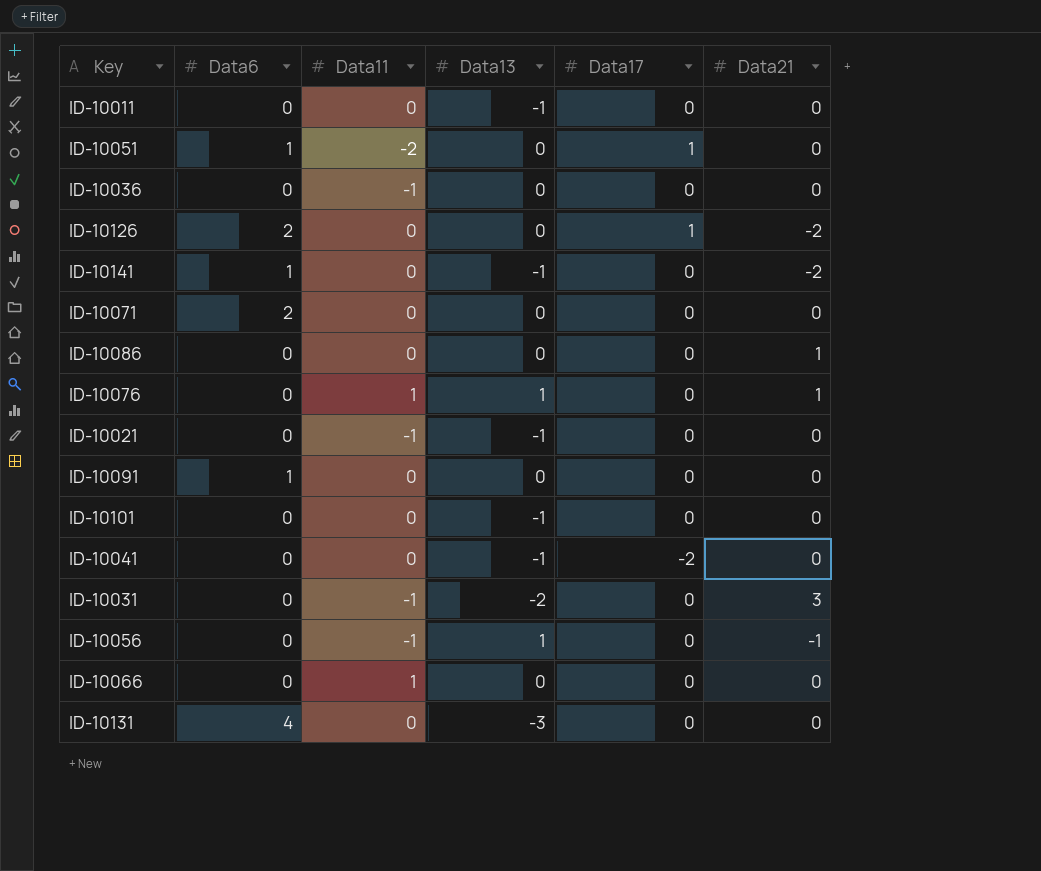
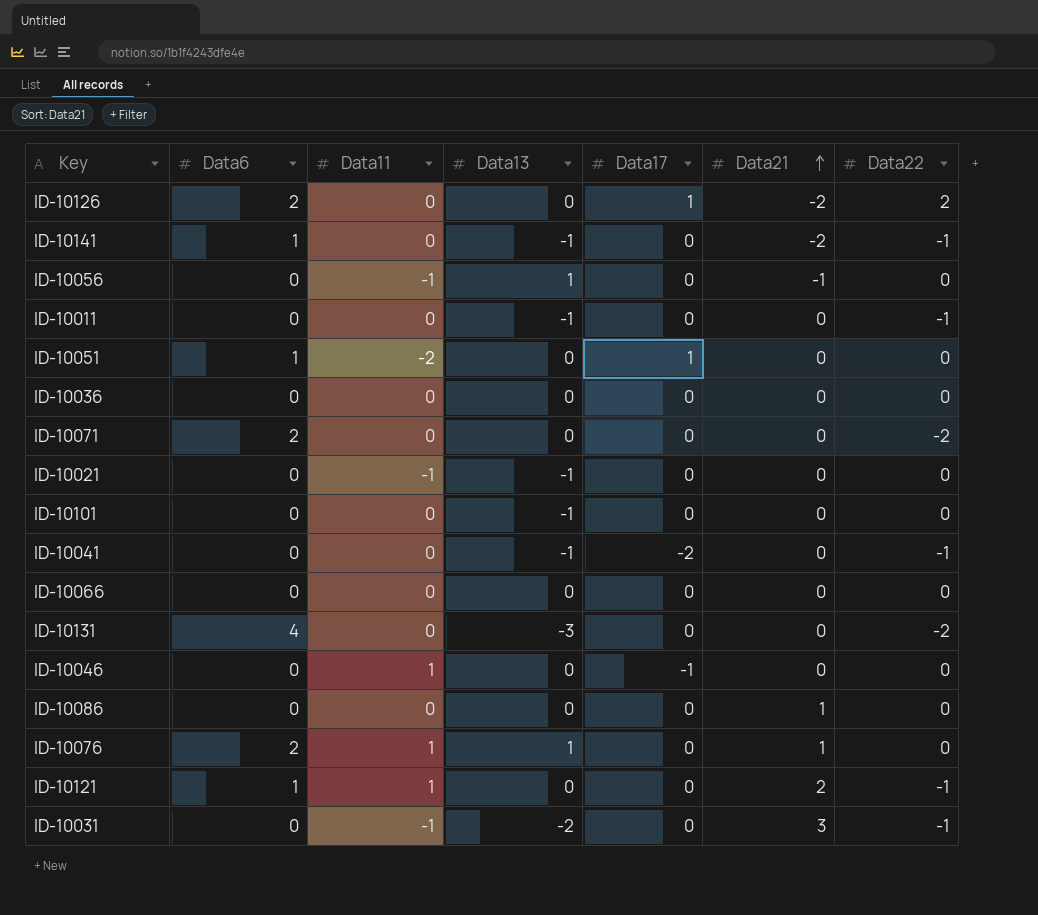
row order: none -> Data21 ascending
column Data22 | position: none -> 7
row ID-10091: 1 | 0 | 0 | 0 | 0 -> none
ID-10036 | Data11: -1 -> 0
ID-10066 | Data11: 1 -> 0
row ID-10046: none -> 0 | 1 | 0 | -1 | 0 | 0
ID-10076 | Data6: 0 -> 2
row ID-10121: none -> 1 | 1 | 0 | 0 | 2 | -1

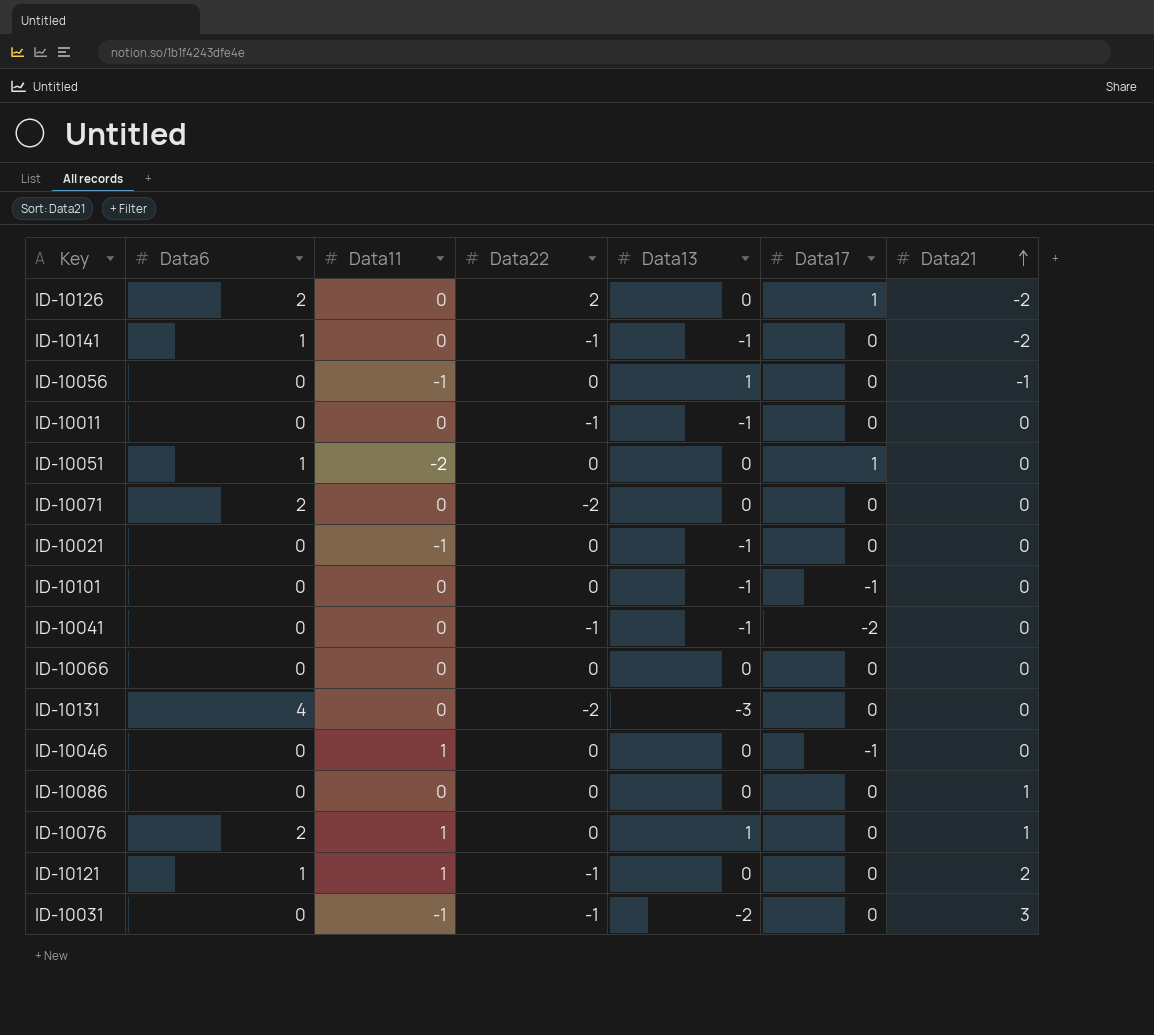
column Data22 | position: 7 -> 4
row ID-10036: 0 | 0 | 0 | 0 | 0 | 0 -> none
ID-10101 | Data17: 0 -> -1

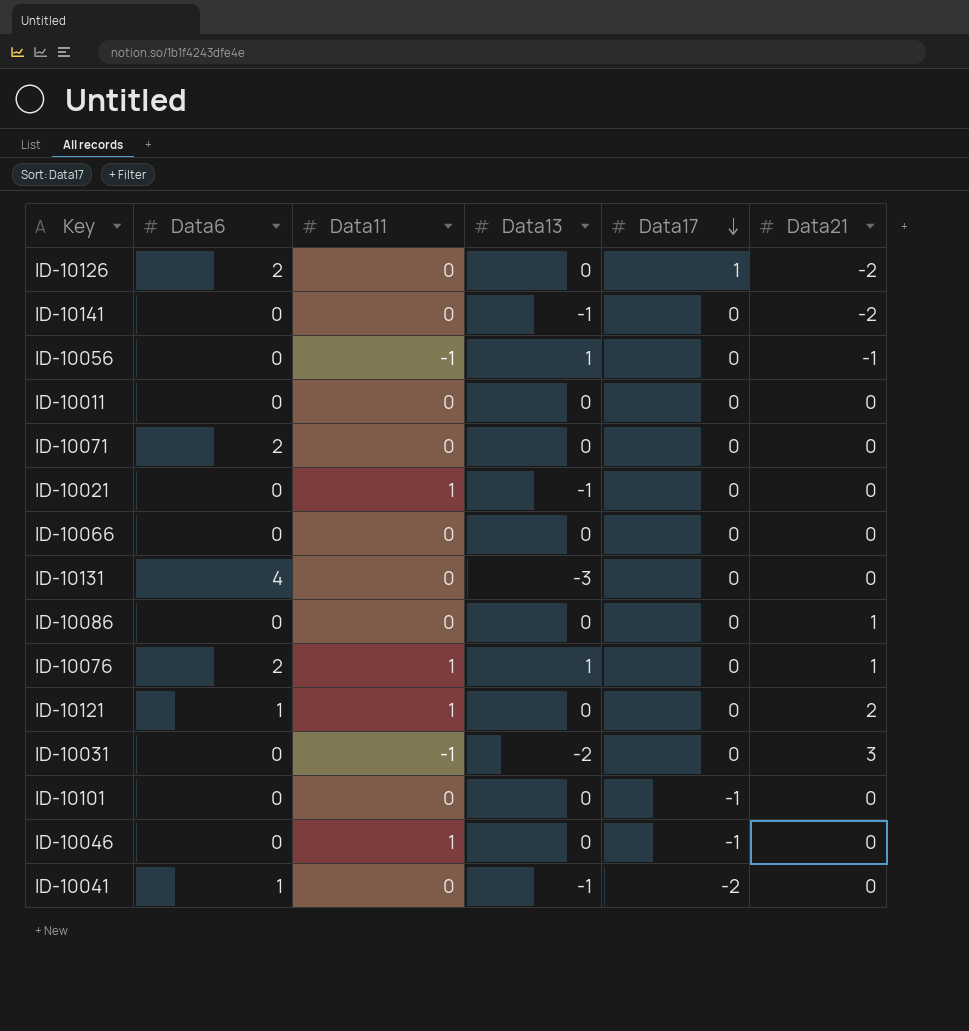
row order: Data21 ascending -> Data17 descending
column Data22 | position: 4 -> none
row ID-10051: 1 | -2 | 0 | 0 | 1 | 0 -> none
ID-10141 | Data6: 1 -> 0
ID-10011 | Data13: -1 -> 0
ID-10021 | Data11: -1 -> 1
ID-10101 | Data13: -1 -> 0
ID-10041 | Data6: 0 -> 1

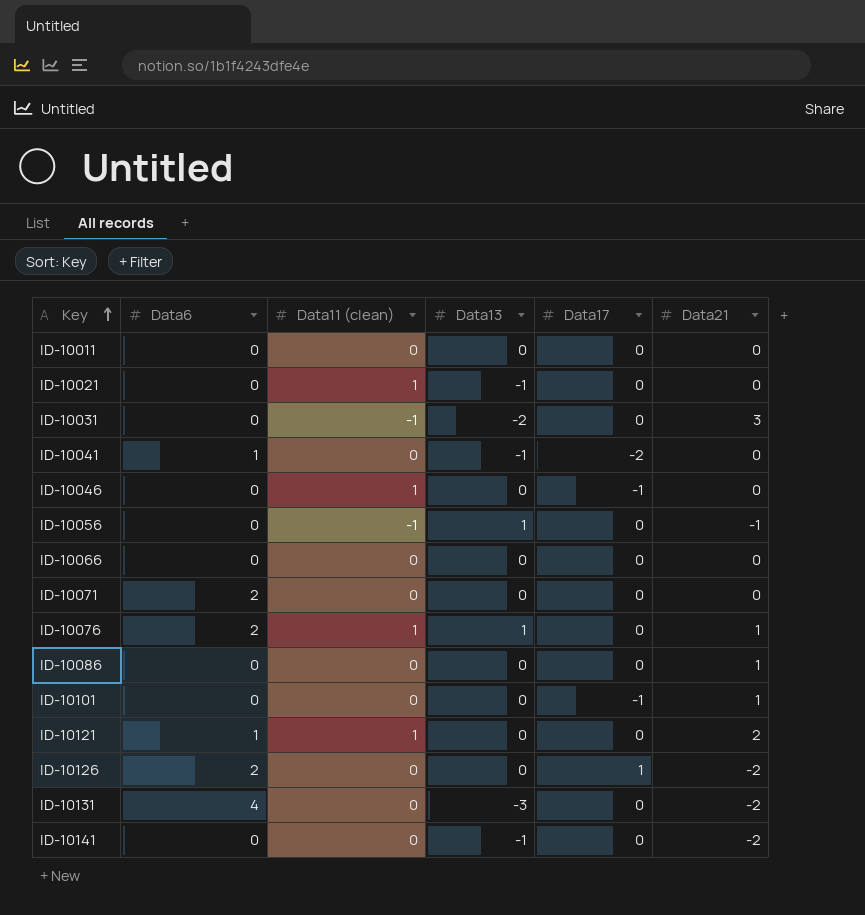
row order: Data17 descending -> Key ascending
column name: Data11 -> Data11 (clean)
ID-10101 | Data21: 0 -> 1
ID-10131 | Data21: 0 -> -2

